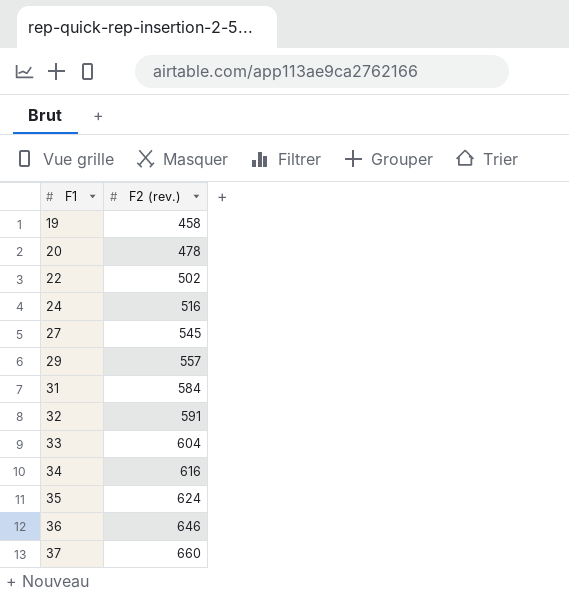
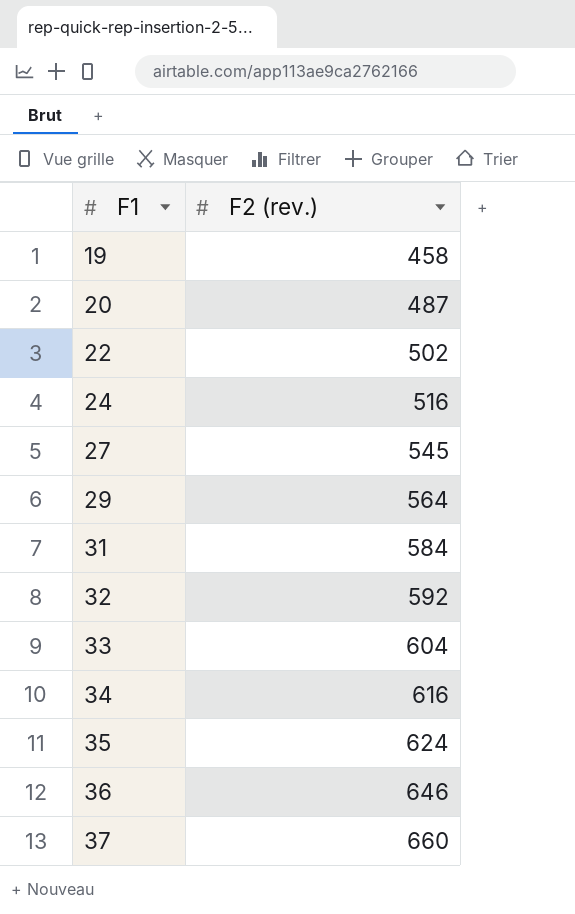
20 | F2 (rev.): 478 -> 487
29 | F2 (rev.): 557 -> 564
32 | F2 (rev.): 591 -> 592

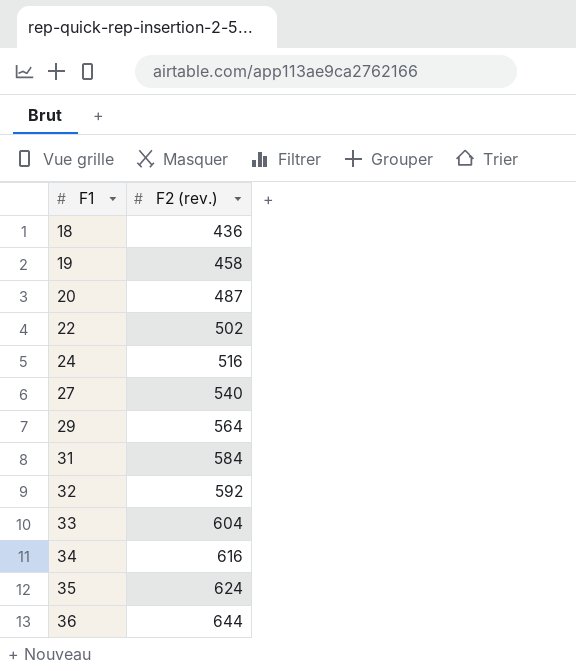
row 37: 660 -> none
row 18: none -> 436
27 | F2 (rev.): 545 -> 540
36 | F2 (rev.): 646 -> 644

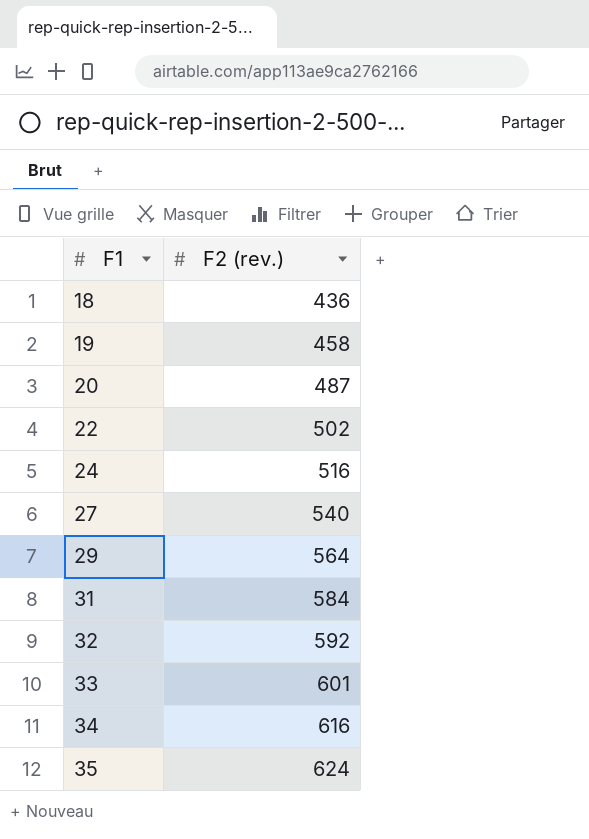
row 36: 644 -> none
33 | F2 (rev.): 604 -> 601

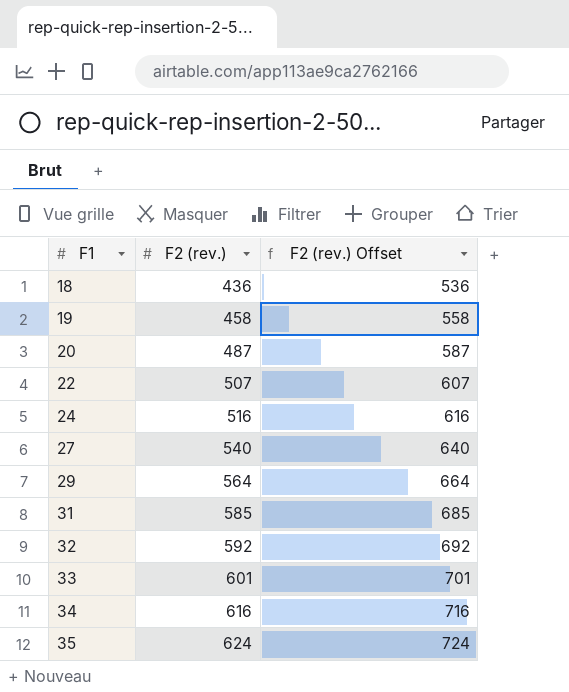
column F2 (rev.) Offset | formula: none -> [F2 (rev.)] + 100
22 | F2 (rev.): 502 -> 507
31 | F2 (rev.): 584 -> 585

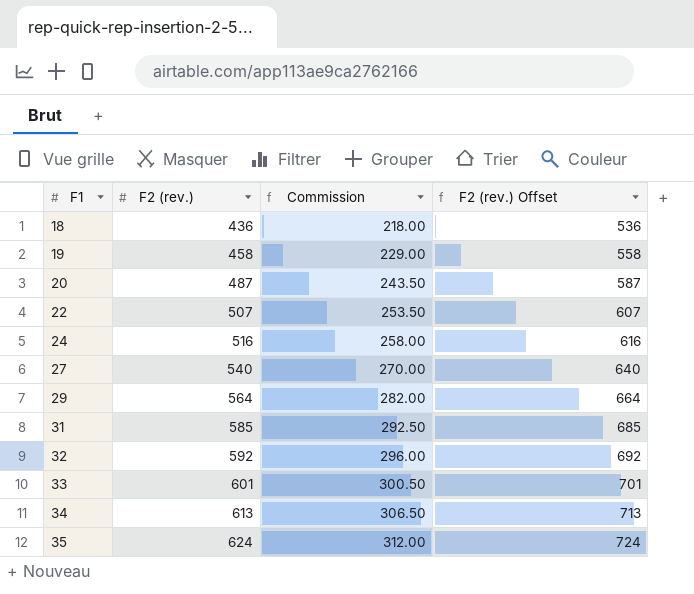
column Commission | formula: none -> [F2 (rev.)] * 0.5
34 | F2 (rev.): 616 -> 613
34 | F2 (rev.) Offset: 716 -> 713

